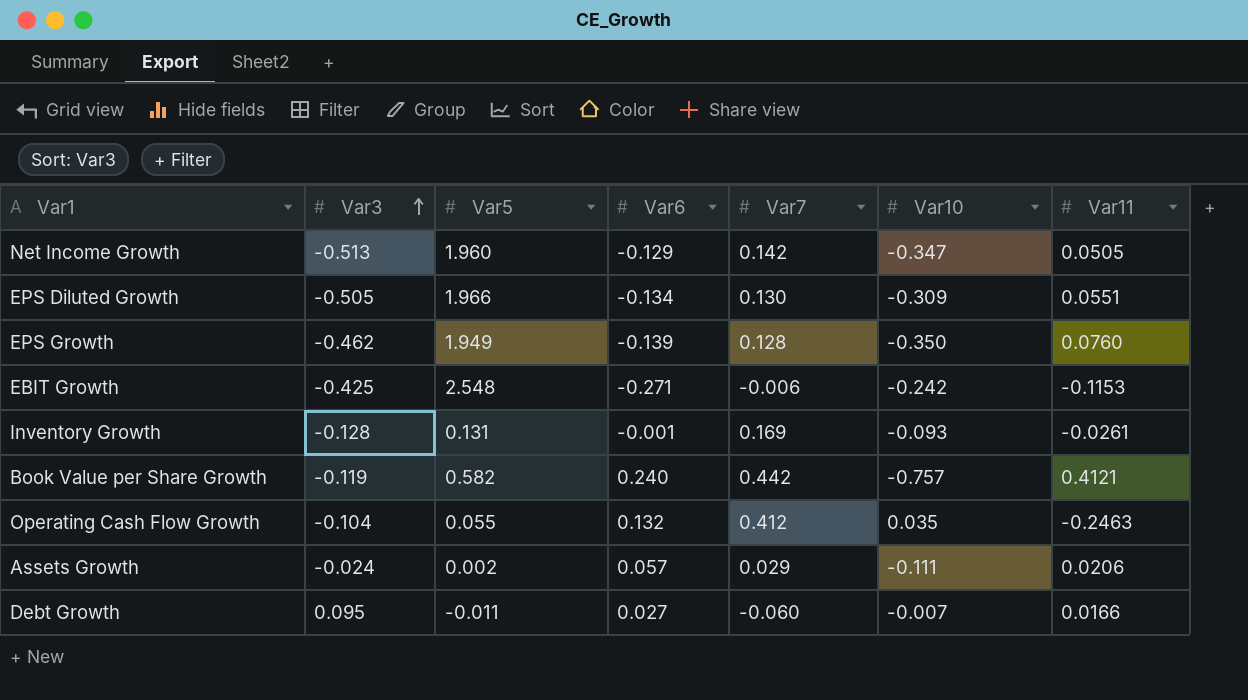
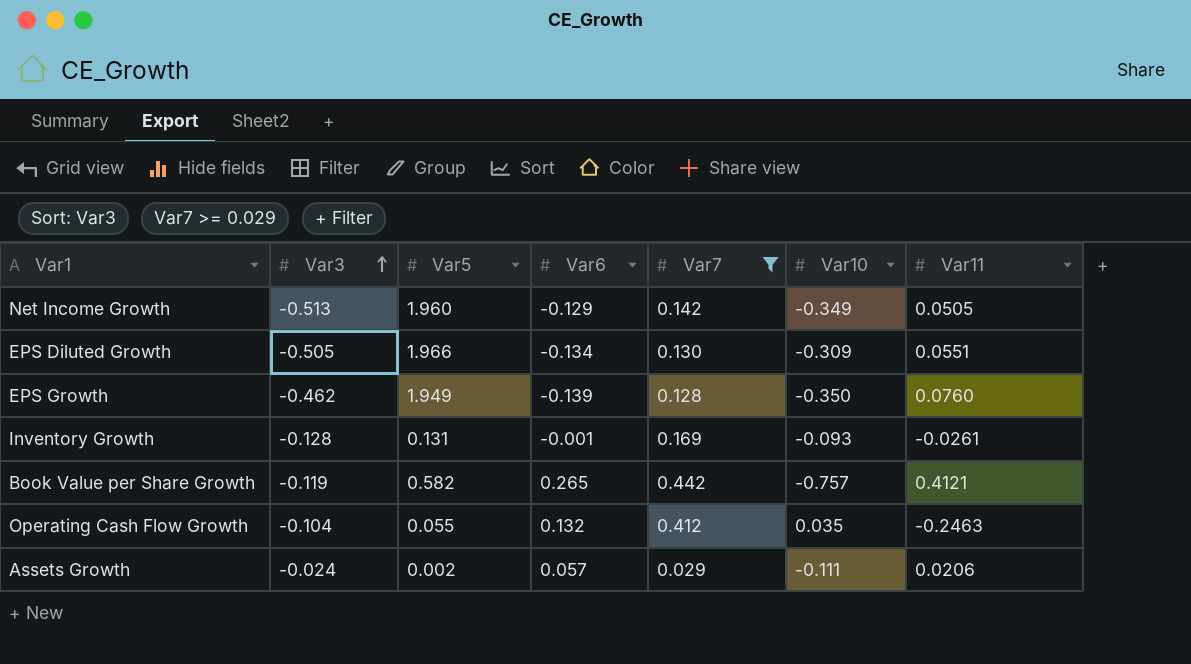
filter: none -> Var7 >= 0.029
Net Income Growth | Var10: -0.347 -> -0.349
Book Value per Share Growth | Var6: 0.240 -> 0.265

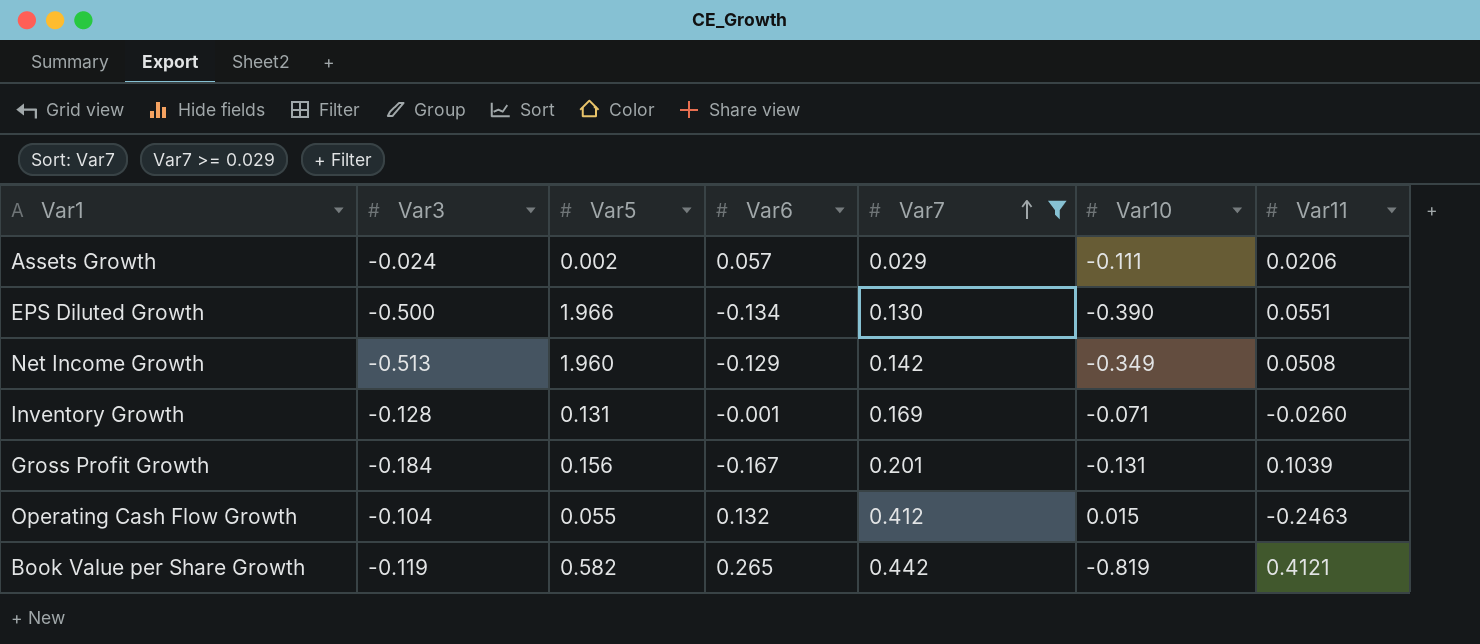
row order: Var3 ascending -> Var7 ascending
row EPS Growth: -0.462 | 1.949 | -0.139 | 0.128 | -0.350 | 0.0760 -> none
EPS Diluted Growth | Var3: -0.505 -> -0.500
EPS Diluted Growth | Var10: -0.309 -> -0.390
Net Income Growth | Var11: 0.0505 -> 0.0508
Inventory Growth | Var10: -0.093 -> -0.071
Inventory Growth | Var11: -0.0261 -> -0.0260
row Gross Profit Growth: none -> -0.184 | 0.156 | -0.167 | 0.201 | -0.131 | 0.1039
Operating Cash Flow Growth | Var10: 0.035 -> 0.015
Book Value per Share Growth | Var10: -0.757 -> -0.819

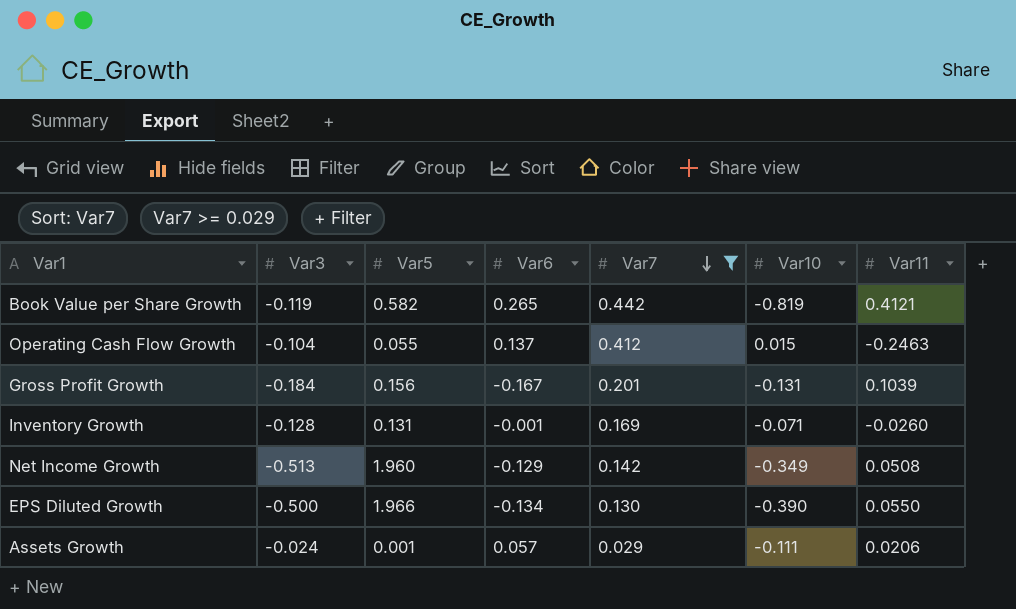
row order: Var7 ascending -> Var7 descending
Operating Cash Flow Growth | Var6: 0.132 -> 0.137
EPS Diluted Growth | Var11: 0.0551 -> 0.0550
Assets Growth | Var5: 0.002 -> 0.001

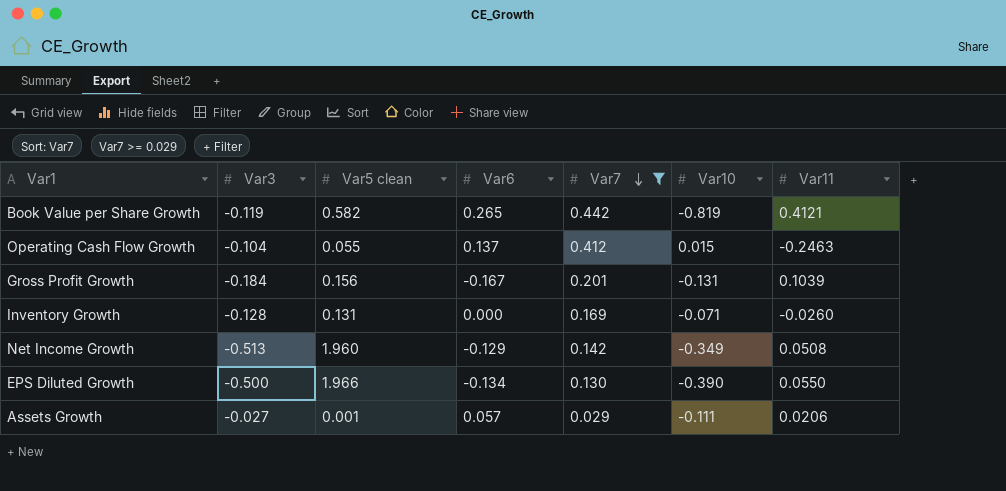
column name: Var5 -> Var5 clean
Inventory Growth | Var6: -0.001 -> 0.000
Assets Growth | Var3: -0.024 -> -0.027

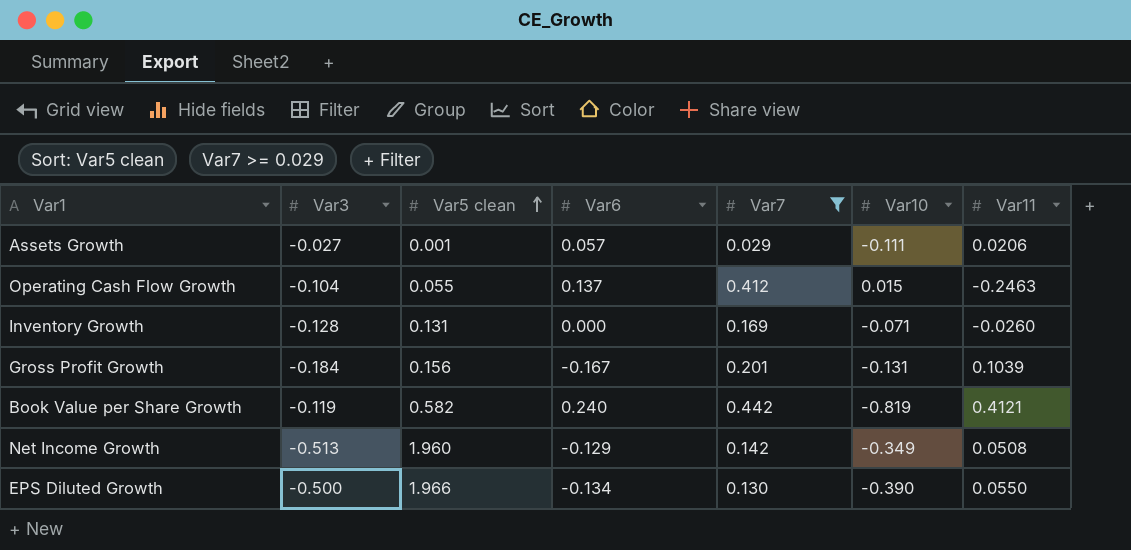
row order: Var7 descending -> Var5 clean ascending
Book Value per Share Growth | Var6: 0.265 -> 0.240

